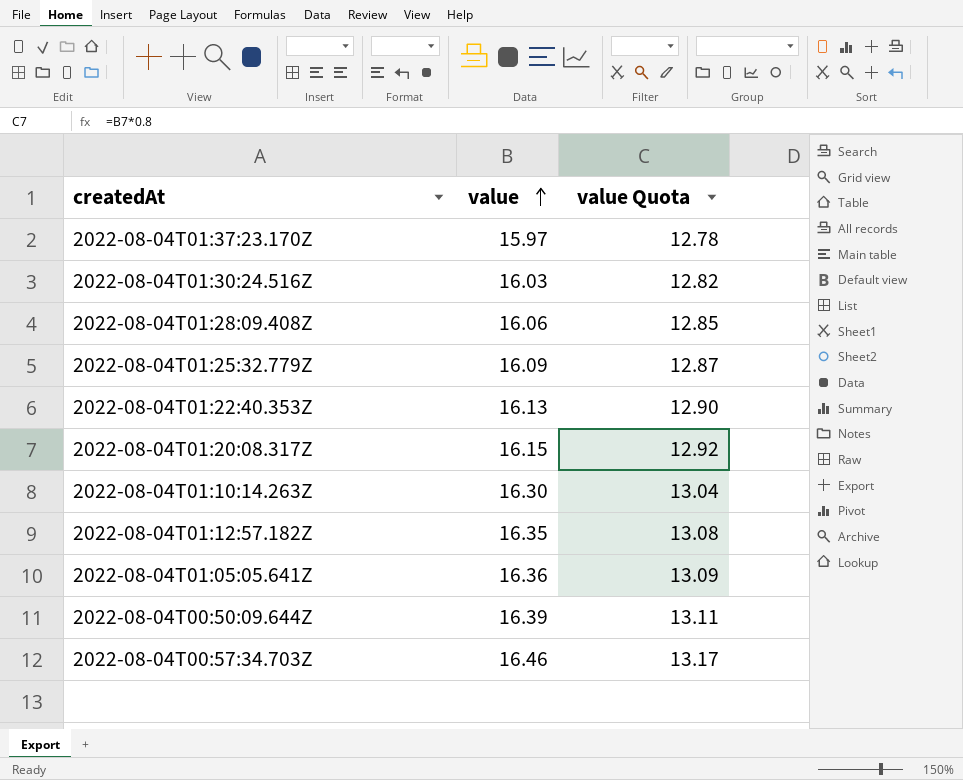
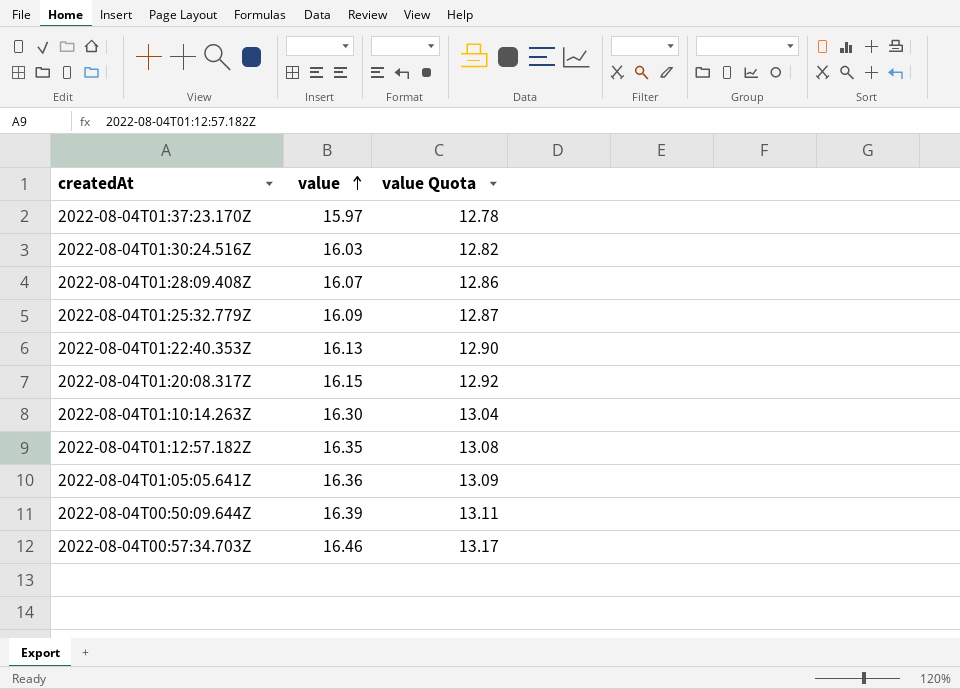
2022-08-04T01:28:09.408Z | value: 16.06 -> 16.07
2022-08-04T01:28:09.408Z | value Quota: 12.85 -> 12.86

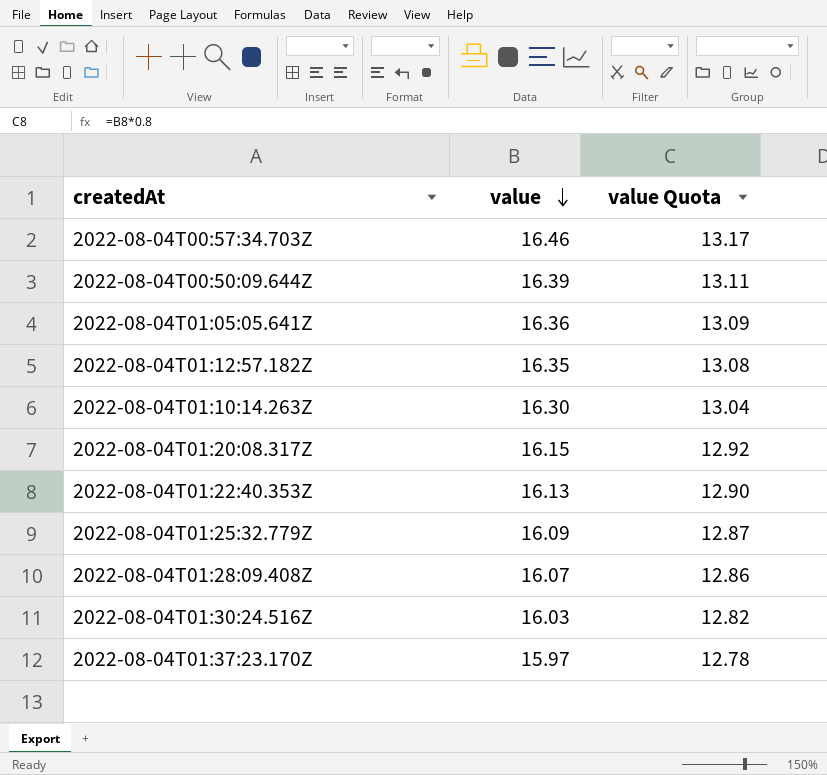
row order: value ascending -> value descending

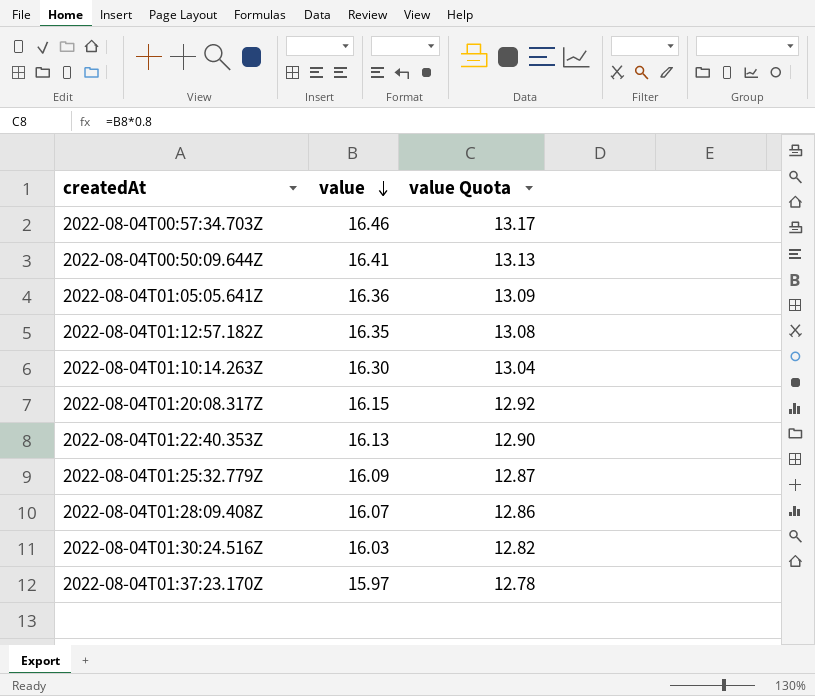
2022-08-04T00:50:09.644Z | value: 16.39 -> 16.41
2022-08-04T00:50:09.644Z | value Quota: 13.11 -> 13.13

